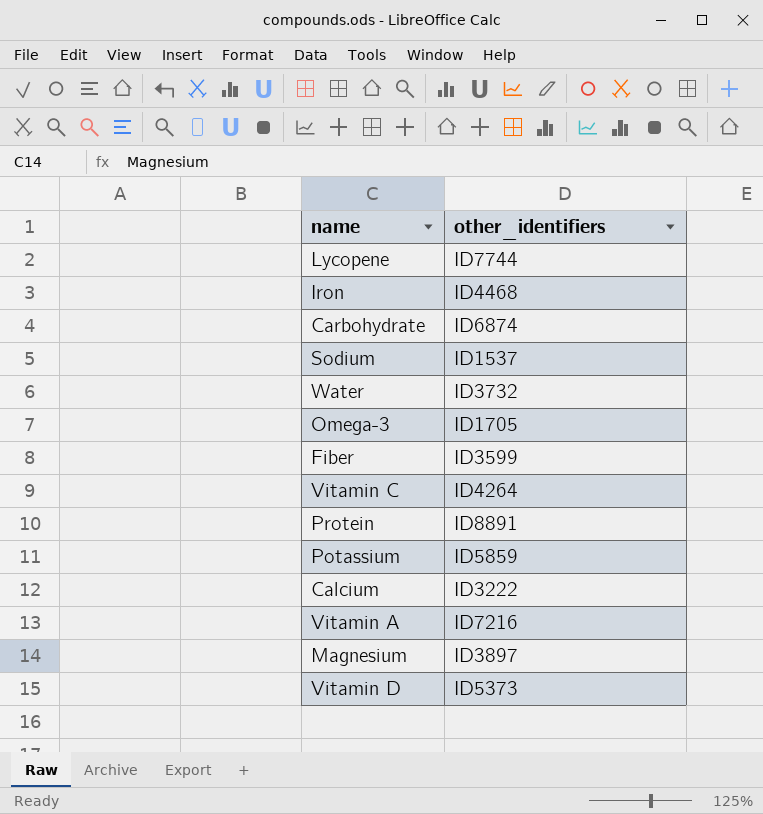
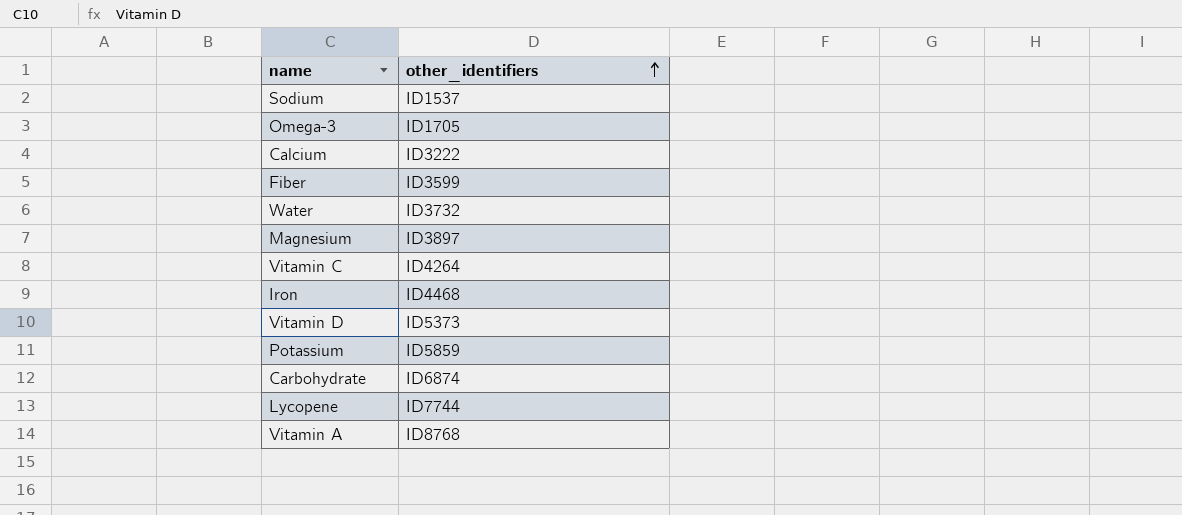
row order: none -> other_identifiers ascending
row Protein: ID8891 -> none
Vitamin A | other_identifiers: ID7216 -> ID8768

